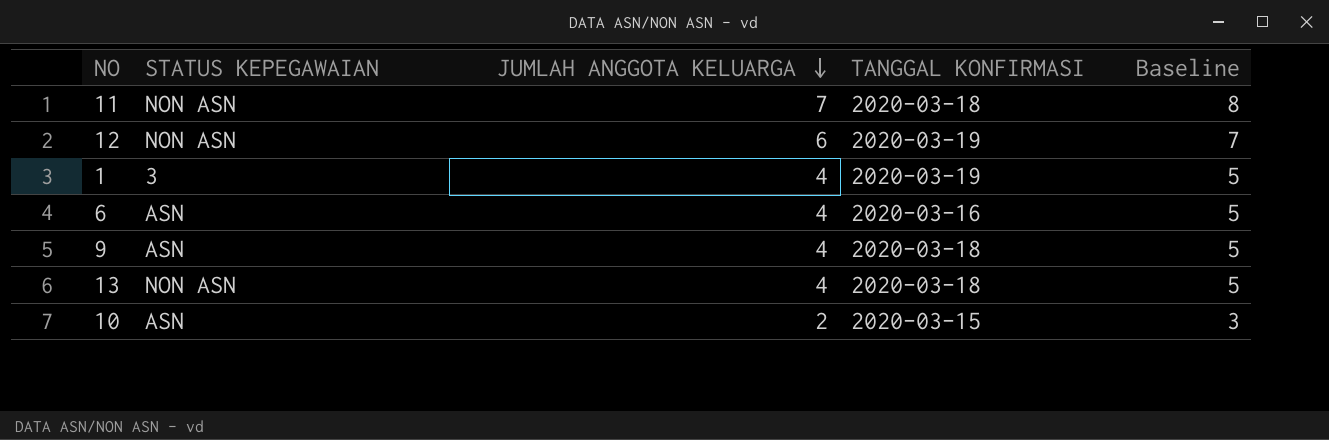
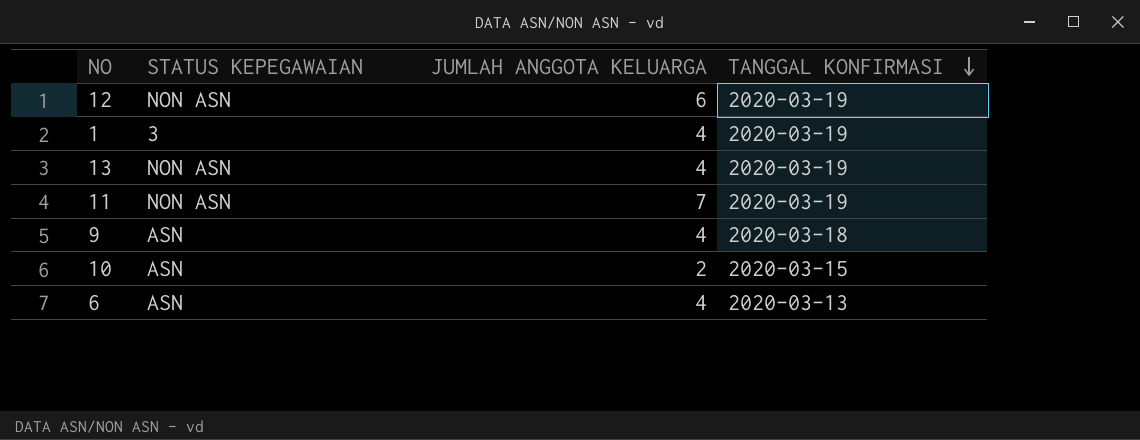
row order: JUMLAH ANGGOTA KELUARGA descending -> TANGGAL KONFIRMASI descending
column Baseline | formula: [JUMLAH ANGGOTA KELUARGA] + 1 -> none
13 | TANGGAL KONFIRMASI: 2020-03-18 -> 2020-03-19
11 | TANGGAL KONFIRMASI: 2020-03-18 -> 2020-03-19
6 | TANGGAL KONFIRMASI: 2020-03-16 -> 2020-03-13

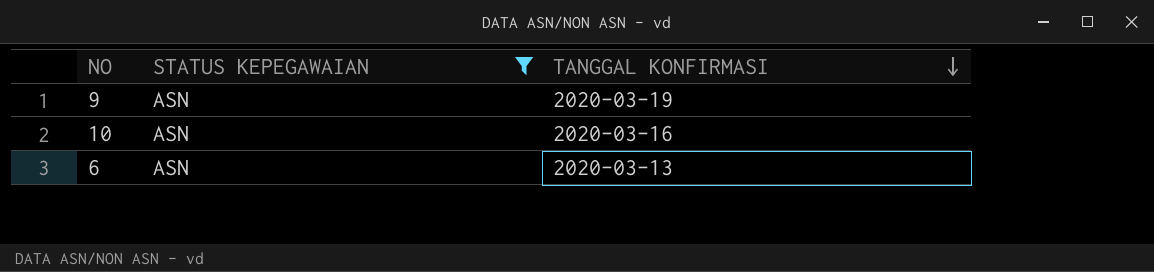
filter: none -> STATUS KEPEGAWAIAN = ASN
column JUMLAH ANGGOTA KELUARGA | position: 3 -> none
9 | TANGGAL KONFIRMASI: 2020-03-18 -> 2020-03-19
10 | TANGGAL KONFIRMASI: 2020-03-15 -> 2020-03-16

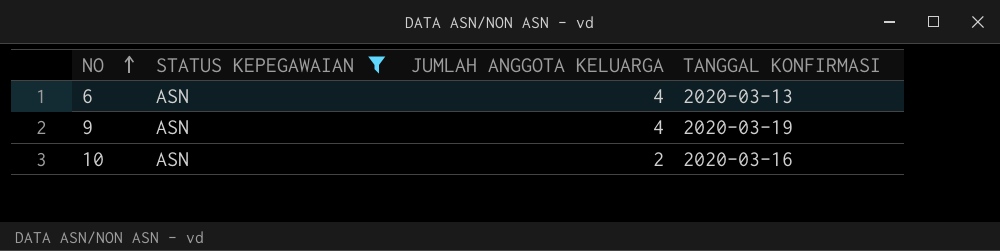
row order: TANGGAL KONFIRMASI descending -> NO ascending
column JUMLAH ANGGOTA KELUARGA | position: none -> 3

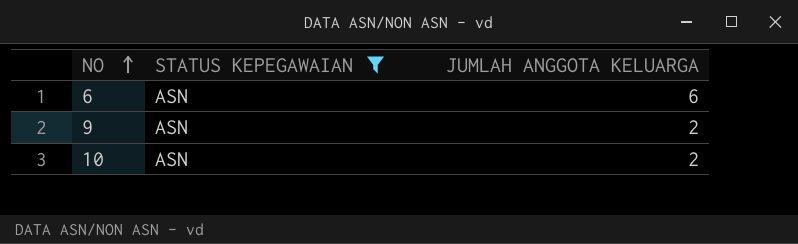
column TANGGAL KONFIRMASI | position: 4 -> none
6 | JUMLAH ANGGOTA KELUARGA: 4 -> 6
9 | JUMLAH ANGGOTA KELUARGA: 4 -> 2

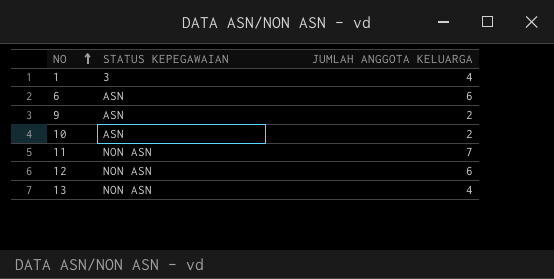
filter: STATUS KEPEGAWAIAN = ASN -> none

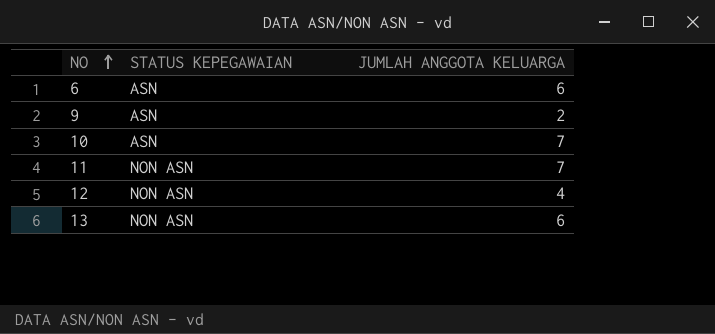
row 1: 3 | 4 -> none
10 | JUMLAH ANGGOTA KELUARGA: 2 -> 7
12 | JUMLAH ANGGOTA KELUARGA: 6 -> 4
13 | JUMLAH ANGGOTA KELUARGA: 4 -> 6

